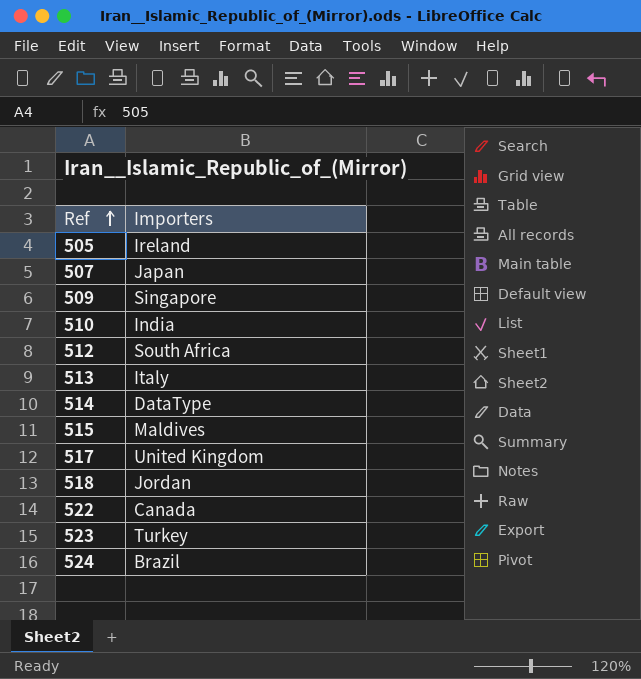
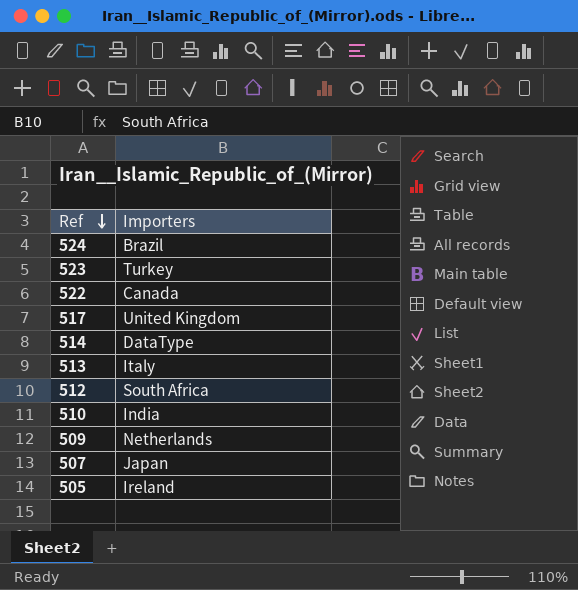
row order: Ref ascending -> Ref descending
row 515: Maldives -> none
row 518: Jordan -> none
509 | Importers: Singapore -> Netherlands

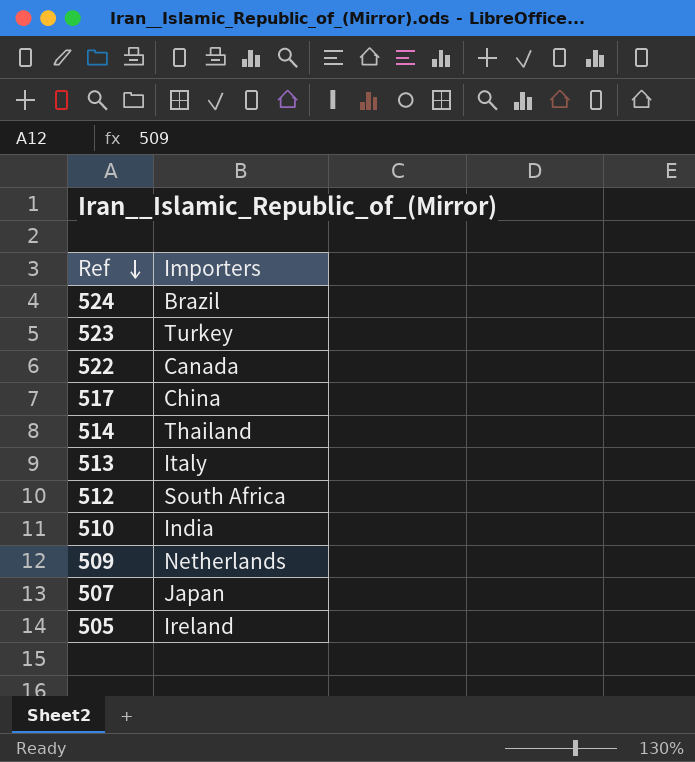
517 | Importers: United Kingdom -> China
514 | Importers: DataType -> Thailand

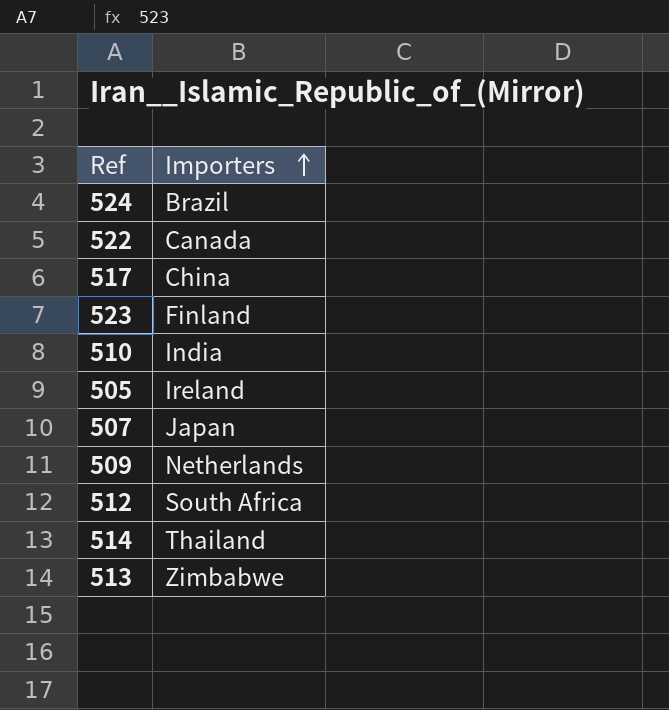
row order: Ref descending -> Importers ascending
523 | Importers: Turkey -> Finland
513 | Importers: Italy -> Zimbabwe

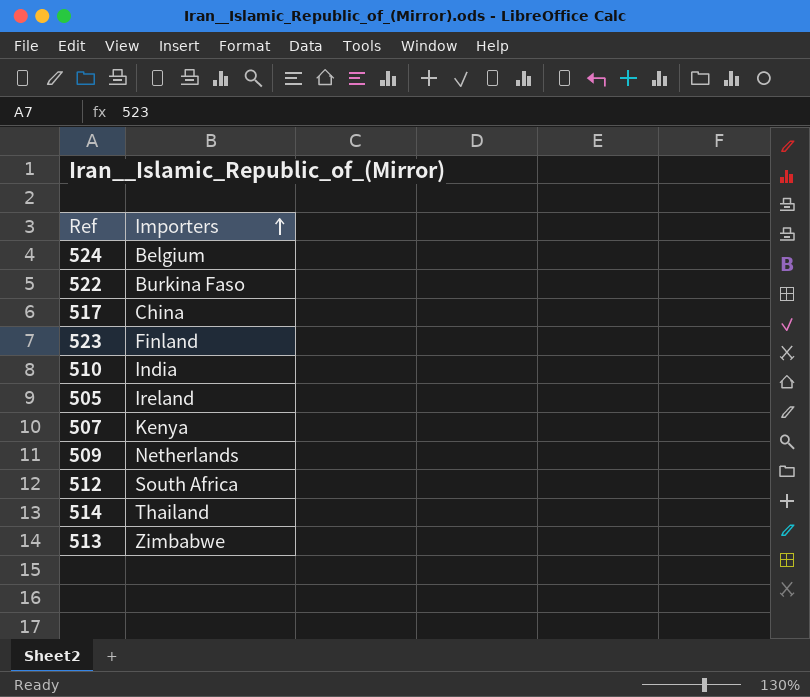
524 | Importers: Brazil -> Belgium
522 | Importers: Canada -> Burkina Faso
507 | Importers: Japan -> Kenya

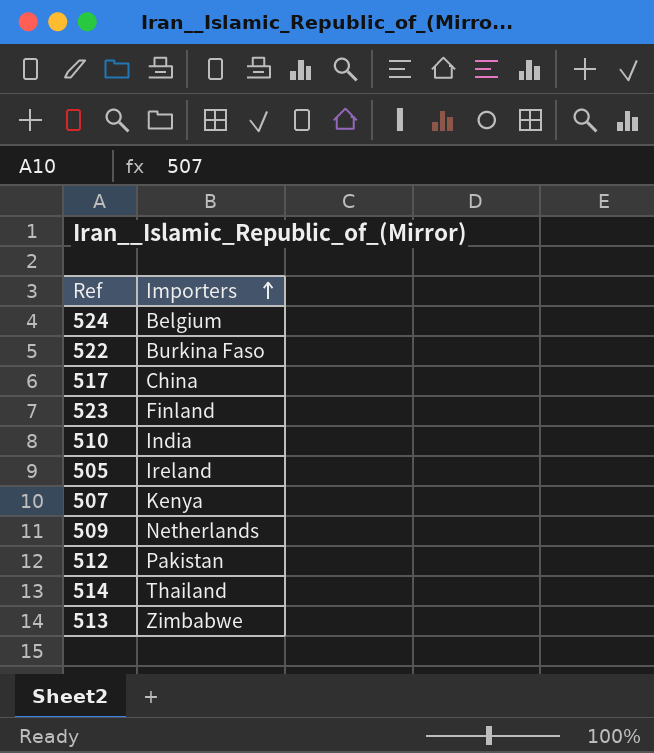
512 | Importers: South Africa -> Pakistan

